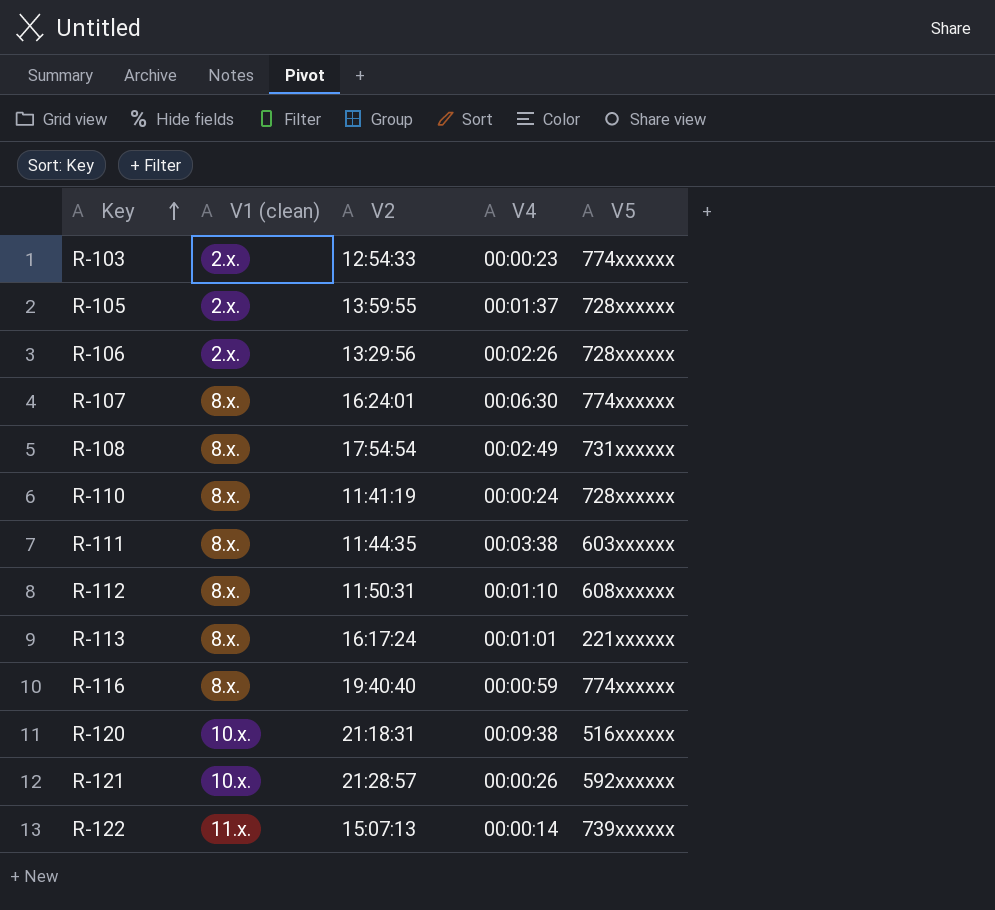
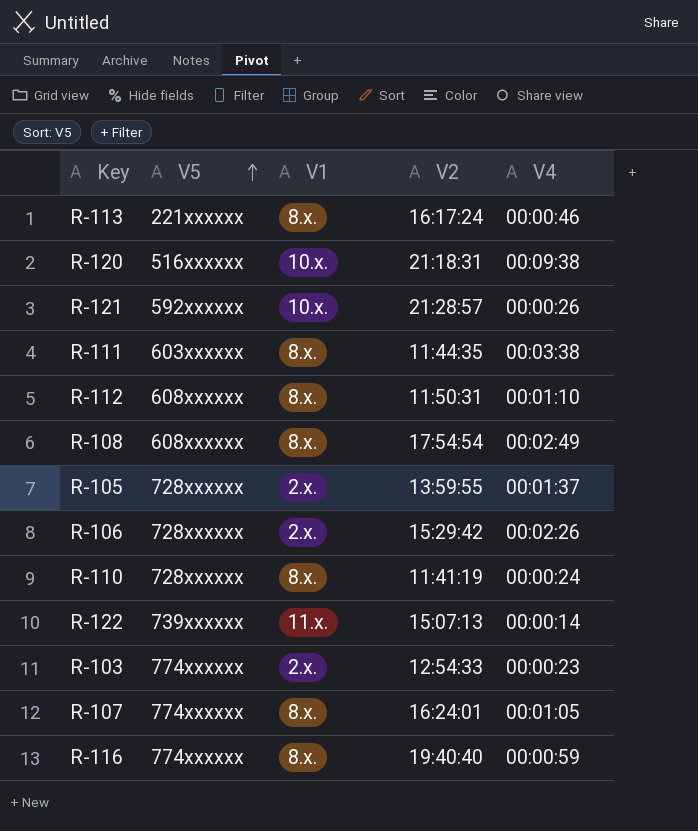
row order: Key ascending -> V5 ascending
column V5 | position: 5 -> 2
column name: V1 (clean) -> V1
R-113 | V4: 00:01:01 -> 00:00:46
R-108 | V5: 731xxxxxx -> 608xxxxxx
R-106 | V2: 13:29:56 -> 15:29:42
R-107 | V4: 00:06:30 -> 00:01:05

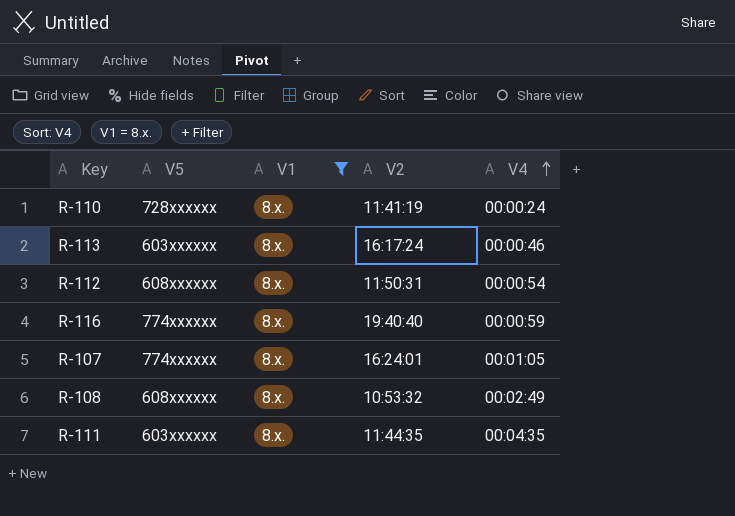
filter: none -> V1 = 8.x.
row order: V5 ascending -> V4 ascending
R-113 | V5: 221xxxxxx -> 603xxxxxx
R-112 | V4: 00:01:10 -> 00:00:54
R-108 | V2: 17:54:54 -> 10:53:32
R-111 | V4: 00:03:38 -> 00:04:35

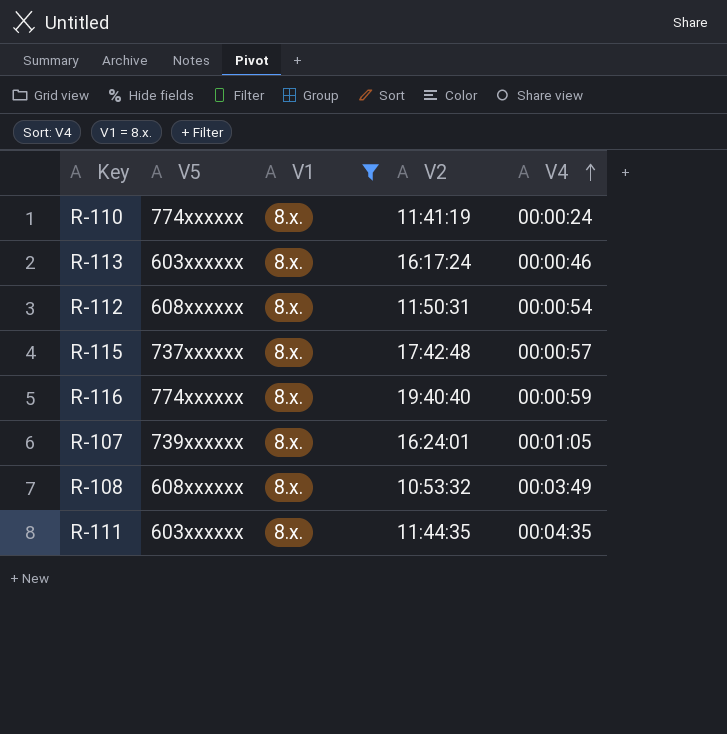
R-110 | V5: 728xxxxxx -> 774xxxxxx
row R-115: none -> 737xxxxxx | 8.x. | 17:42:48 | 00:00:57
R-107 | V5: 774xxxxxx -> 739xxxxxx
R-108 | V4: 00:02:49 -> 00:03:49

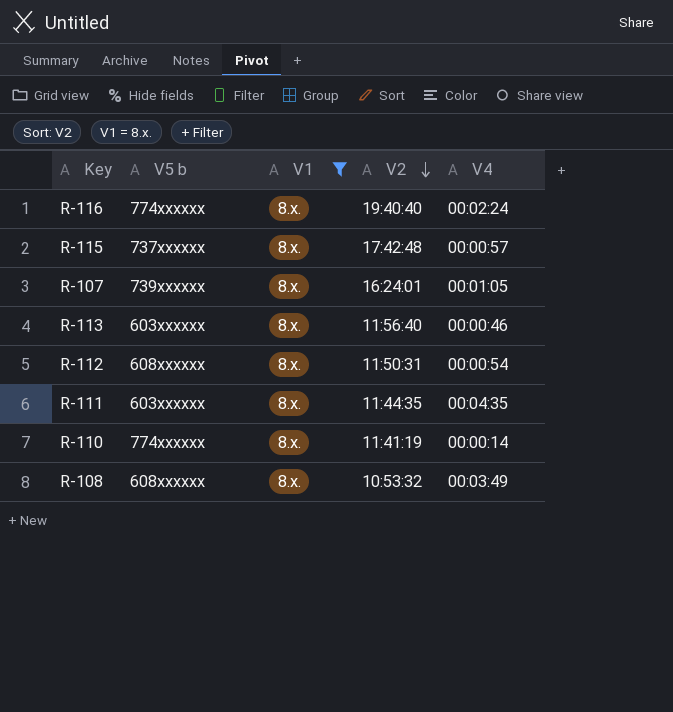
row order: V4 ascending -> V2 descending
column name: V5 -> V5 b
R-116 | V4: 00:00:59 -> 00:02:24
R-113 | V2: 16:17:24 -> 11:56:40
R-110 | V4: 00:00:24 -> 00:00:14

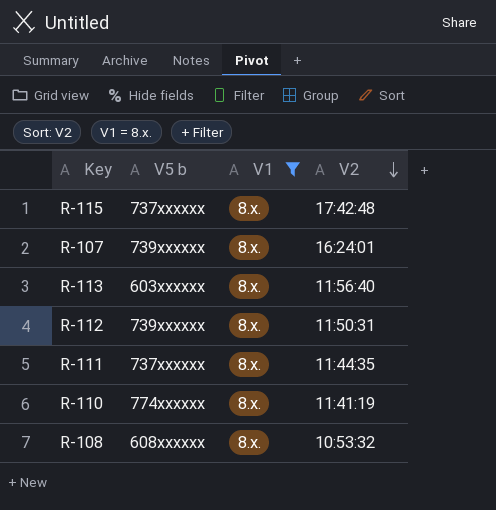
column V4 | position: 5 -> none
row R-116: 774xxxxxx | 8.x. | 19:40:40 | 00:02:24 -> none
R-112 | V5 b: 608xxxxxx -> 739xxxxxx
R-111 | V5 b: 603xxxxxx -> 737xxxxxx

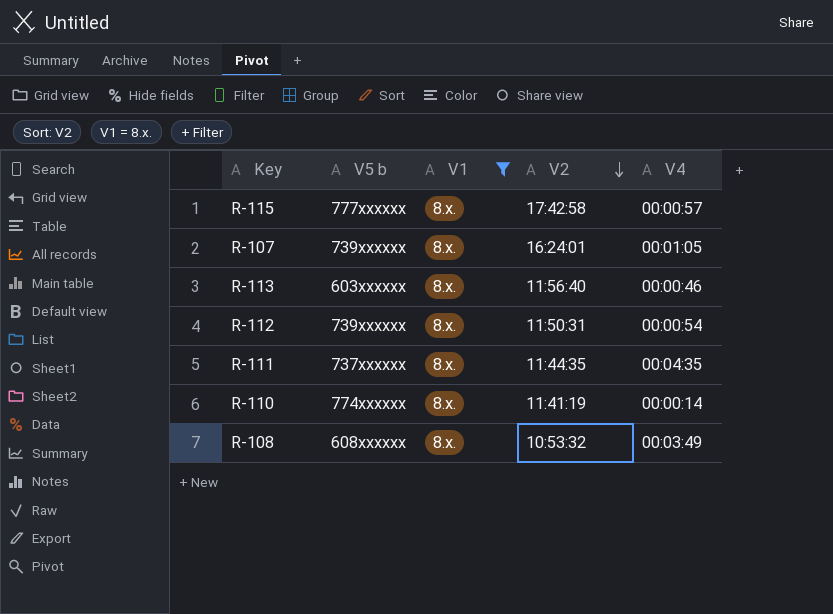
column V4 | position: none -> 5
R-115 | V5 b: 737xxxxxx -> 777xxxxxx
R-115 | V2: 17:42:48 -> 17:42:58

